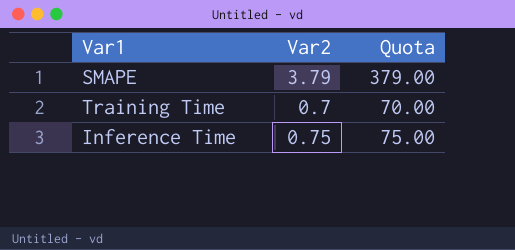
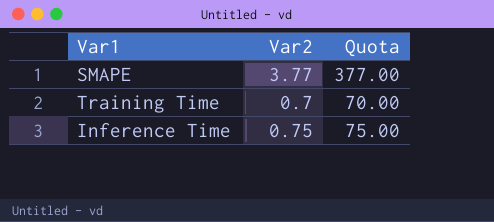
SMAPE | Var2: 3.79 -> 3.77
SMAPE | Quota: 379.00 -> 377.00

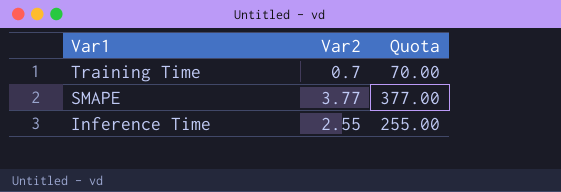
row order: none -> Var1 descending
Inference Time | Var2: 0.75 -> 2.55
Inference Time | Quota: 75.00 -> 255.00

